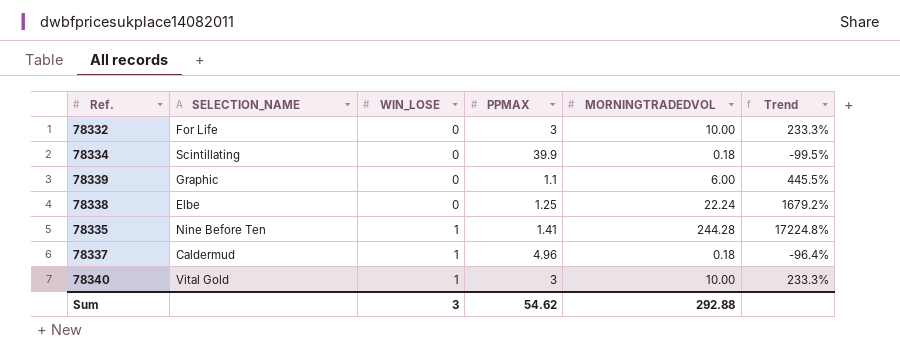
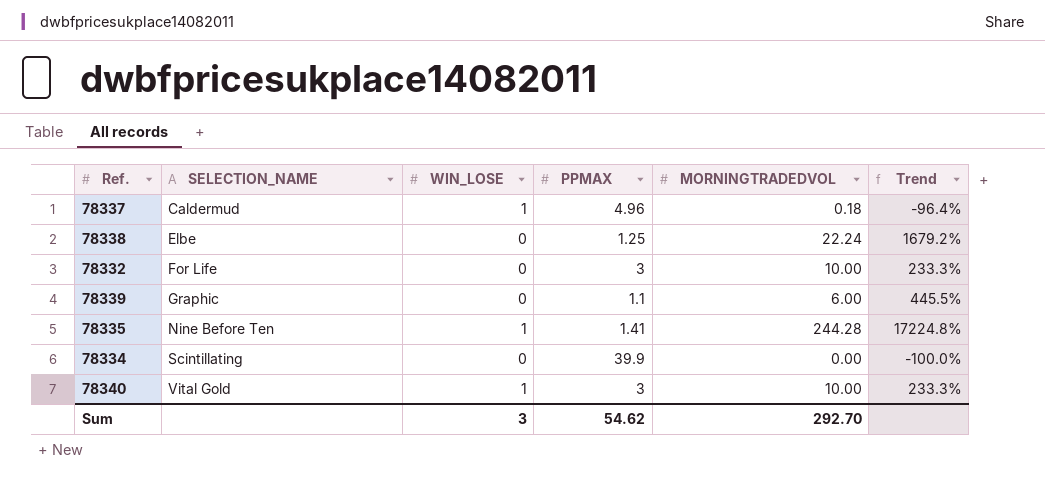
row order: WIN_LOSE ascending -> SELECTION_NAME ascending
78334 | MORNINGTRADEDVOL: 0.18 -> 0.00
78334 | Trend: -99.5% -> -100.0%
Sum | MORNINGTRADEDVOL: 292.88 -> 292.70

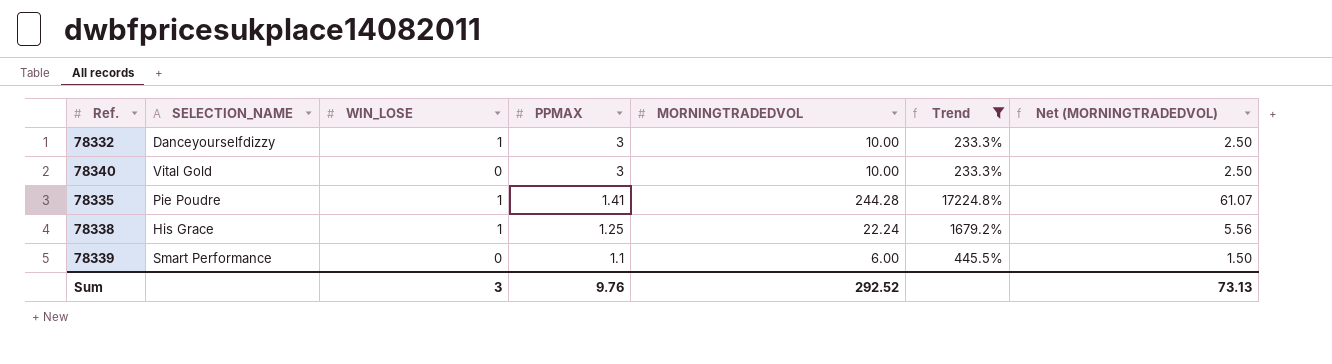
filter: none -> Trend >= 233.3%
row order: SELECTION_NAME ascending -> PPMAX descending
column Net (MORNINGTRADEDVOL) | formula: none -> [MORNINGTRADEDVOL] * 0.25
78332 | SELECTION_NAME: For Life -> Danceyourselfdizzy
78332 | WIN_LOSE: 0 -> 1
78340 | WIN_LOSE: 1 -> 0
78335 | SELECTION_NAME: Nine Before Ten -> Pie Poudre
78338 | SELECTION_NAME: Elbe -> His Grace
78338 | WIN_LOSE: 0 -> 1
78339 | SELECTION_NAME: Graphic -> Smart Performance
Sum | PPMAX: 54.62 -> 9.76
Sum | MORNINGTRADEDVOL: 292.70 -> 292.52

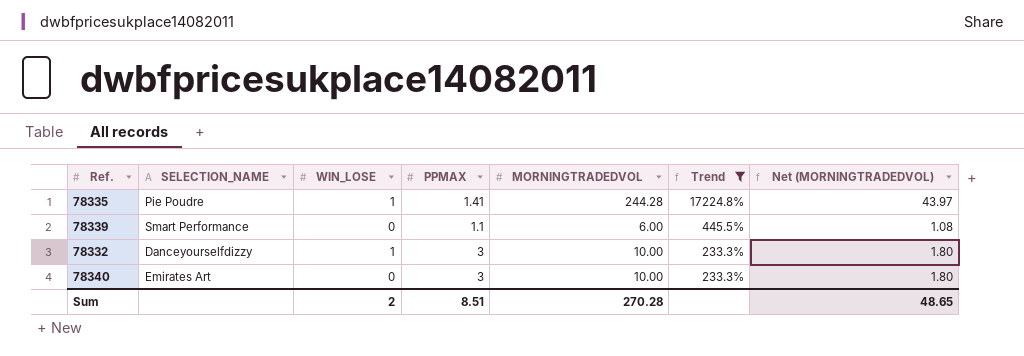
row order: PPMAX descending -> Trend descending
column Net (MORNINGTRADEDVOL) | formula: [MORNINGTRADEDVOL] * 0.25 -> [MORNINGTRADEDVOL] * 0.18
row 78338: His Grace | 1 | 1.25 | 22.24 | 1679.2% | 5.56 -> none
78340 | SELECTION_NAME: Vital Gold -> Emirates Art
Sum | WIN_LOSE: 3 -> 2
Sum | PPMAX: 9.76 -> 8.51
Sum | MORNINGTRADEDVOL: 292.52 -> 270.28
Sum | Net (MORNINGTRADEDVOL): 73.13 -> 48.65

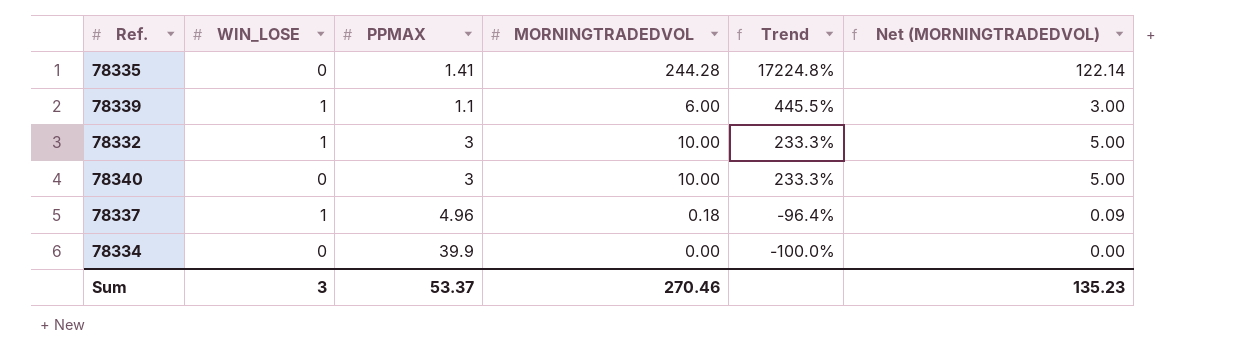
filter: Trend >= 233.3% -> none
column SELECTION_NAME | position: 2 -> none
column Net (MORNINGTRADEDVOL) | formula: [MORNINGTRADEDVOL] * 0.18 -> [MORNINGTRADEDVOL] * 0.5
78335 | WIN_LOSE: 1 -> 0
78339 | WIN_LOSE: 0 -> 1
Sum | WIN_LOSE: 2 -> 3
Sum | PPMAX: 8.51 -> 53.37
Sum | MORNINGTRADEDVOL: 270.28 -> 270.46
Sum | Net (MORNINGTRADEDVOL): 48.65 -> 135.23

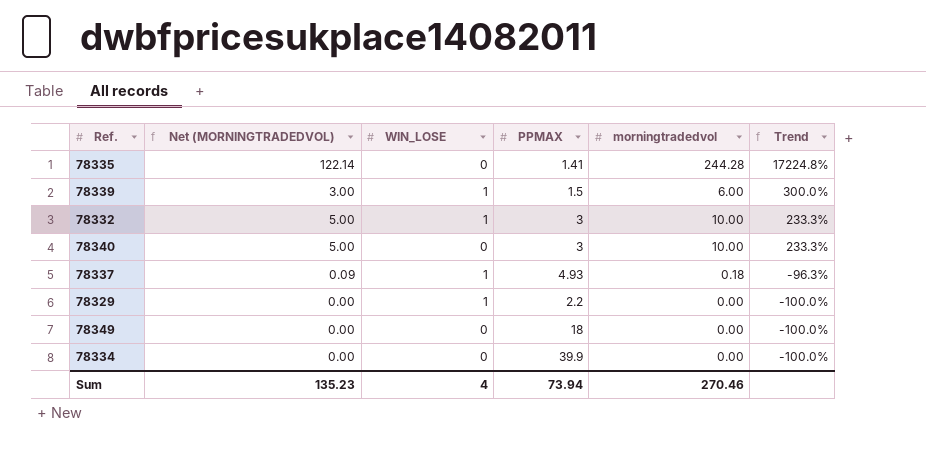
column Net (MORNINGTRADEDVOL) | position: 6 -> 2
column name: MORNINGTRADEDVOL -> morningtradedvol
78339 | PPMAX: 1.1 -> 1.5
78339 | Trend: 445.5% -> 300.0%
78337 | PPMAX: 4.96 -> 4.93
78337 | Trend: -96.4% -> -96.3%
row 78329: none -> 0.00 | 1 | 2.2 | 0.00 | -100.0%
row 78349: none -> 0.00 | 0 | 18 | 0.00 | -100.0%
Sum | WIN_LOSE: 3 -> 4
Sum | PPMAX: 53.37 -> 73.94

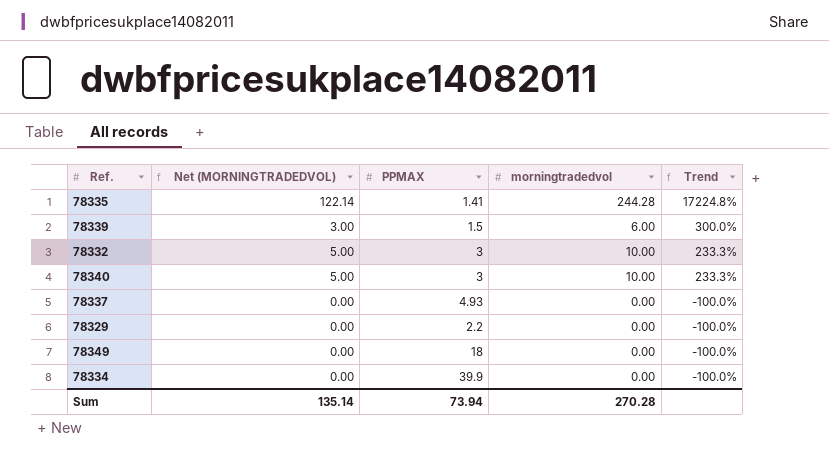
column WIN_LOSE | position: 3 -> none
78337 | Net (MORNINGTRADEDVOL): 0.09 -> 0.00
78337 | morningtradedvol: 0.18 -> 0.00
78337 | Trend: -96.3% -> -100.0%
Sum | Net (MORNINGTRADEDVOL): 135.23 -> 135.14
Sum | morningtradedvol: 270.46 -> 270.28

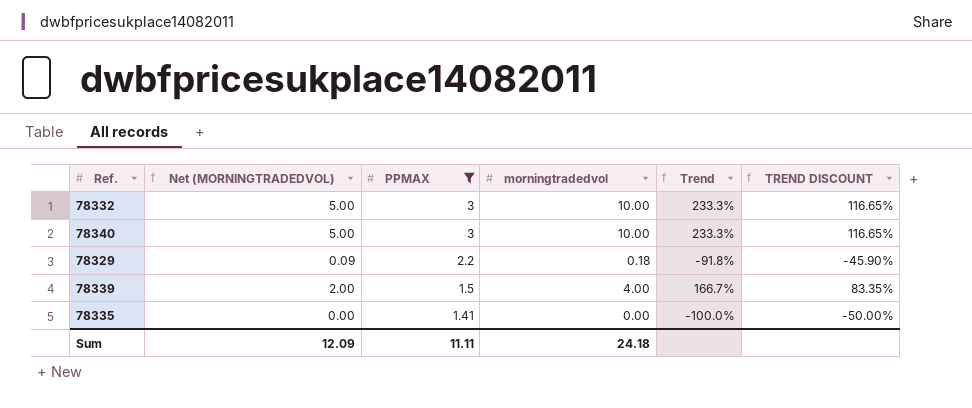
filter: none -> PPMAX <= 3
row order: Trend descending -> PPMAX descending
column TREND DISCOUNT | formula: none -> [Trend] * 0.5
78329 | Net (MORNINGTRADEDVOL): 0.00 -> 0.09
78329 | morningtradedvol: 0.00 -> 0.18
78329 | Trend: -100.0% -> -91.8%
78339 | Net (MORNINGTRADEDVOL): 3.00 -> 2.00
78339 | morningtradedvol: 6.00 -> 4.00
78339 | Trend: 300.0% -> 166.7%
78335 | Net (MORNINGTRADEDVOL): 122.14 -> 0.00
78335 | morningtradedvol: 244.28 -> 0.00
78335 | Trend: 17224.8% -> -100.0%
Sum | Net (MORNINGTRADEDVOL): 135.14 -> 12.09
Sum | PPMAX: 73.94 -> 11.11
Sum | morningtradedvol: 270.28 -> 24.18

